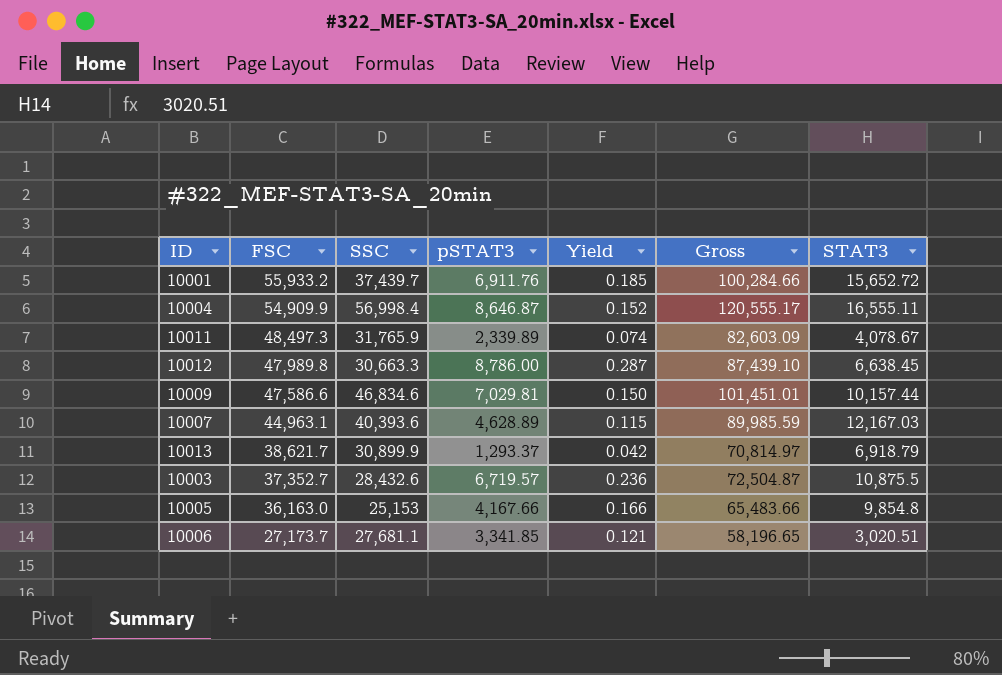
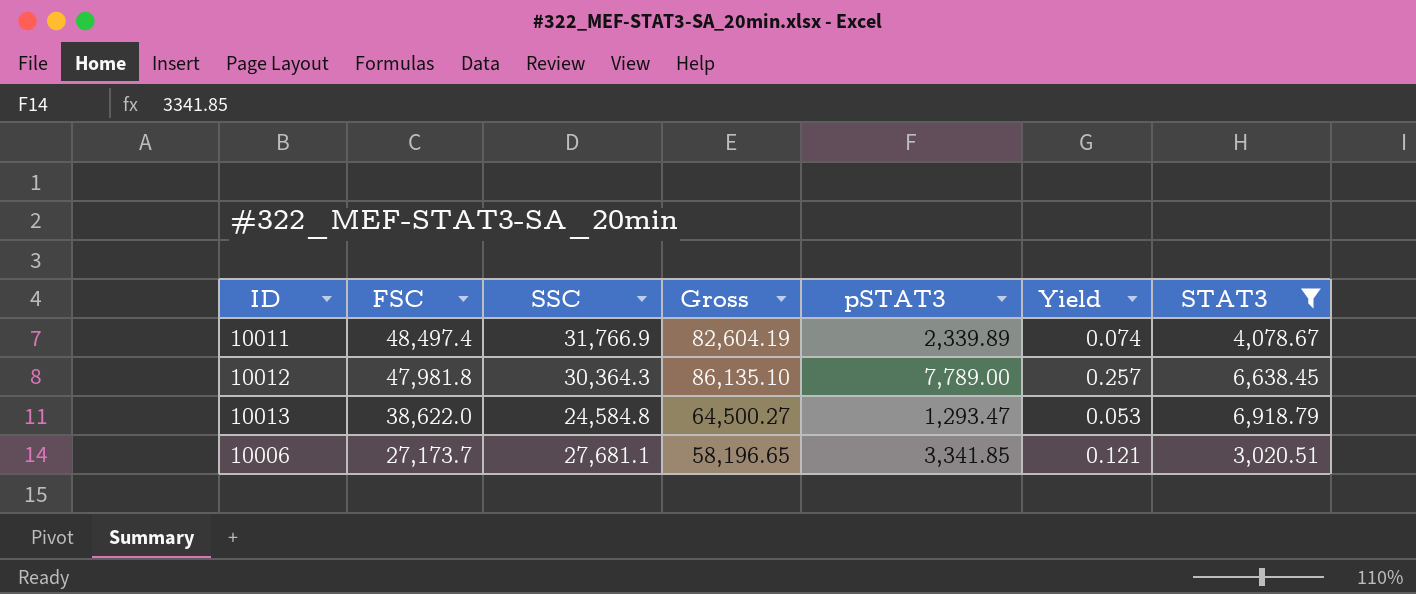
filter: none -> STAT3 <= 6,918.79
column Gross | position: 6 -> 4
10011 | FSC: 48,497.3 -> 48,497.4
10011 | SSC: 31,765.9 -> 31,766.9
10011 | Gross: 82,603.09 -> 82,604.19
10012 | FSC: 47,989.8 -> 47,981.8
10012 | SSC: 30,663.3 -> 30,364.3
10012 | Gross: 87,439.10 -> 86,135.10
10012 | pSTAT3: 8,786.00 -> 7,789.00
10012 | Yield: 0.287 -> 0.257
10013 | FSC: 38,621.7 -> 38,622.0
10013 | SSC: 30,899.9 -> 24,584.8
10013 | Gross: 70,814.97 -> 64,500.27
10013 | pSTAT3: 1,293.37 -> 1,293.47
10013 | Yield: 0.042 -> 0.053

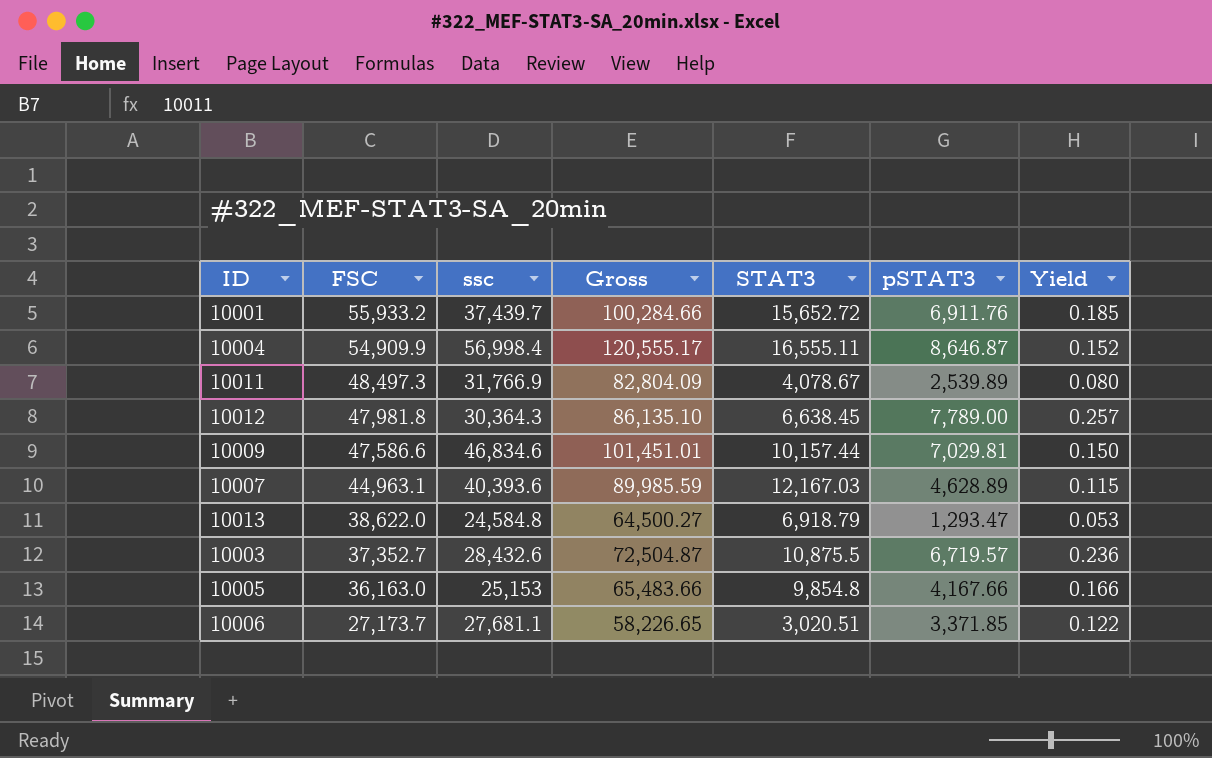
filter: STAT3 <= 6,918.79 -> none
column name: SSC -> ssc
column STAT3 | position: 7 -> 5
10011 | FSC: 48,497.4 -> 48,497.3
10011 | Gross: 82,604.19 -> 82,804.09
10011 | pSTAT3: 2,339.89 -> 2,539.89
10011 | Yield: 0.074 -> 0.080
10006 | Gross: 58,196.65 -> 58,226.65
10006 | pSTAT3: 3,341.85 -> 3,371.85
10006 | Yield: 0.121 -> 0.122

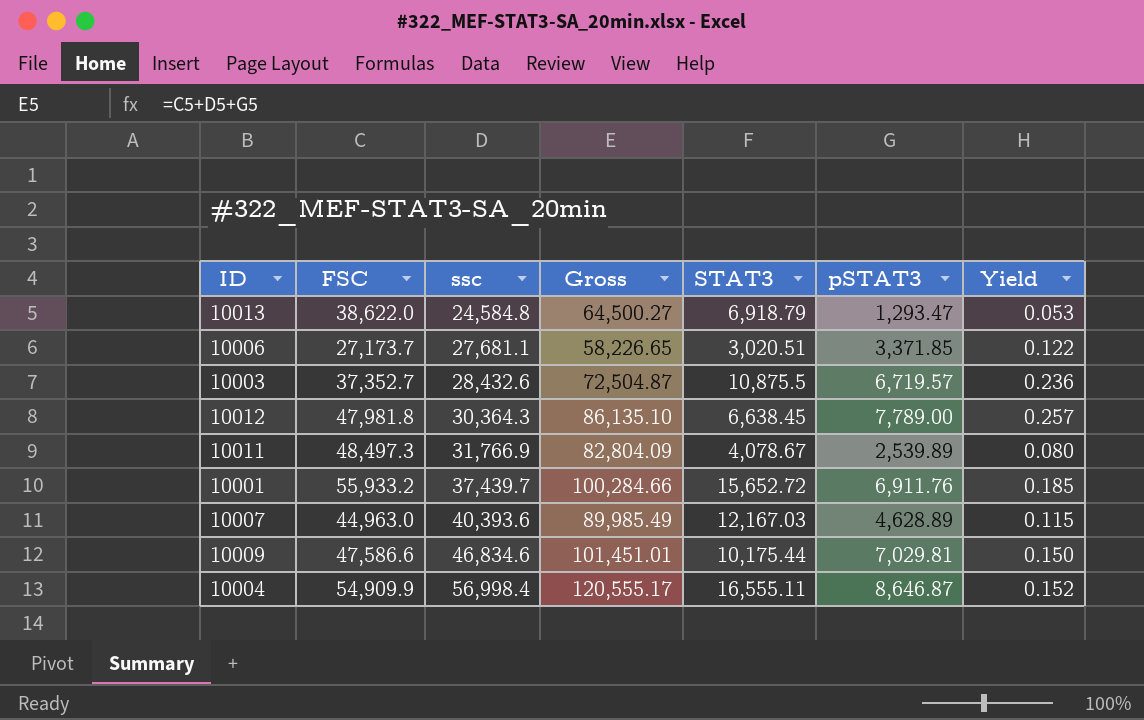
row order: FSC descending -> ssc ascending
row 10005: 36,163.0 | 25,153 | 65,483.66 | 9,854.8 | 4,167.66 | 0.166 -> none
10007 | FSC: 44,963.1 -> 44,963.0
10007 | Gross: 89,985.59 -> 89,985.49
10009 | STAT3: 10,157.44 -> 10,175.44

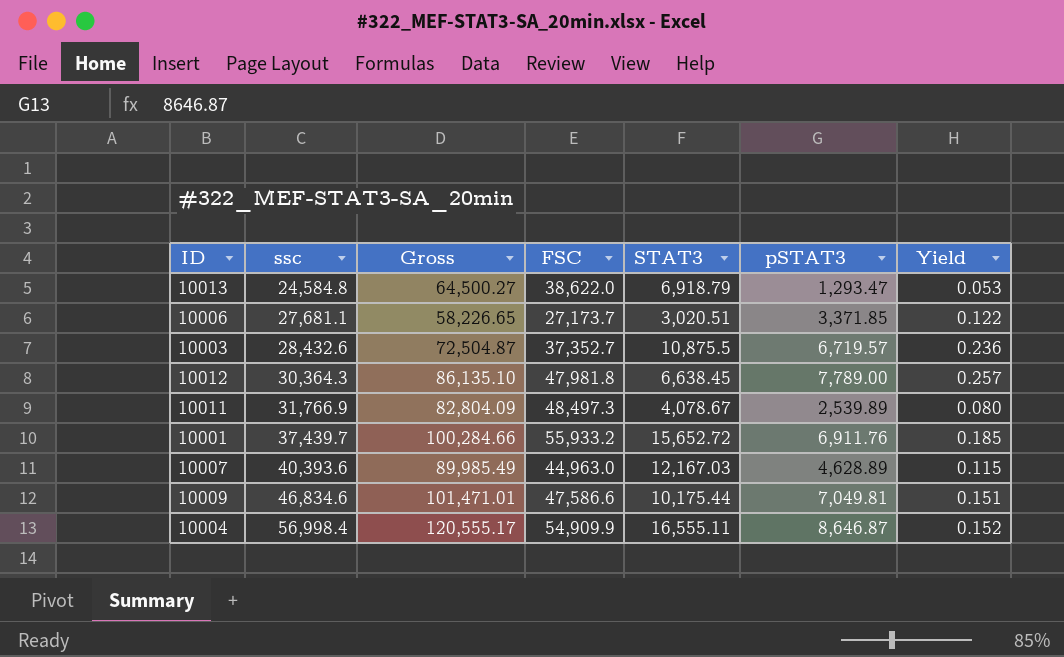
column FSC | position: 2 -> 4
10009 | Gross: 101,451.01 -> 101,471.01
10009 | pSTAT3: 7,029.81 -> 7,049.81
10009 | Yield: 0.150 -> 0.151

